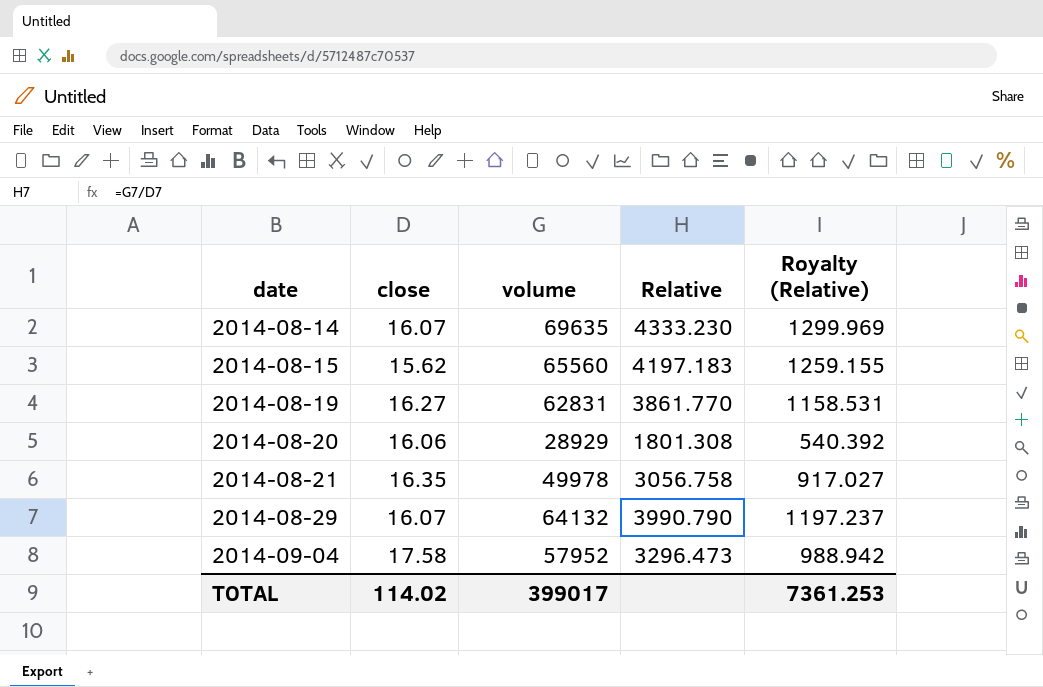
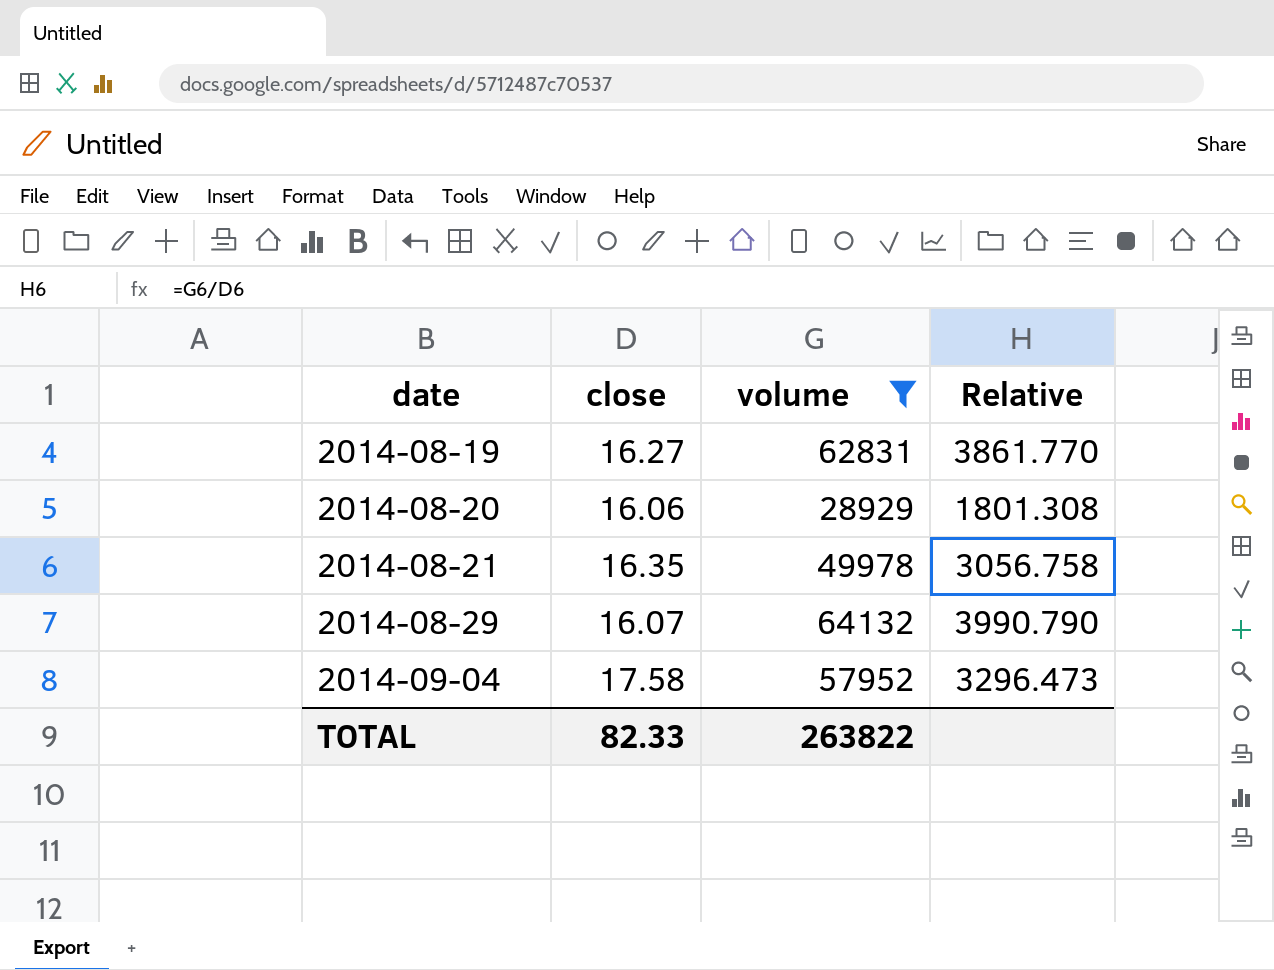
filter: none -> volume <= 64132
column Royalty (Relative) | formula: [Relative] * 0.3 -> none
TOTAL | close: 114.02 -> 82.33
TOTAL | volume: 399017 -> 263822

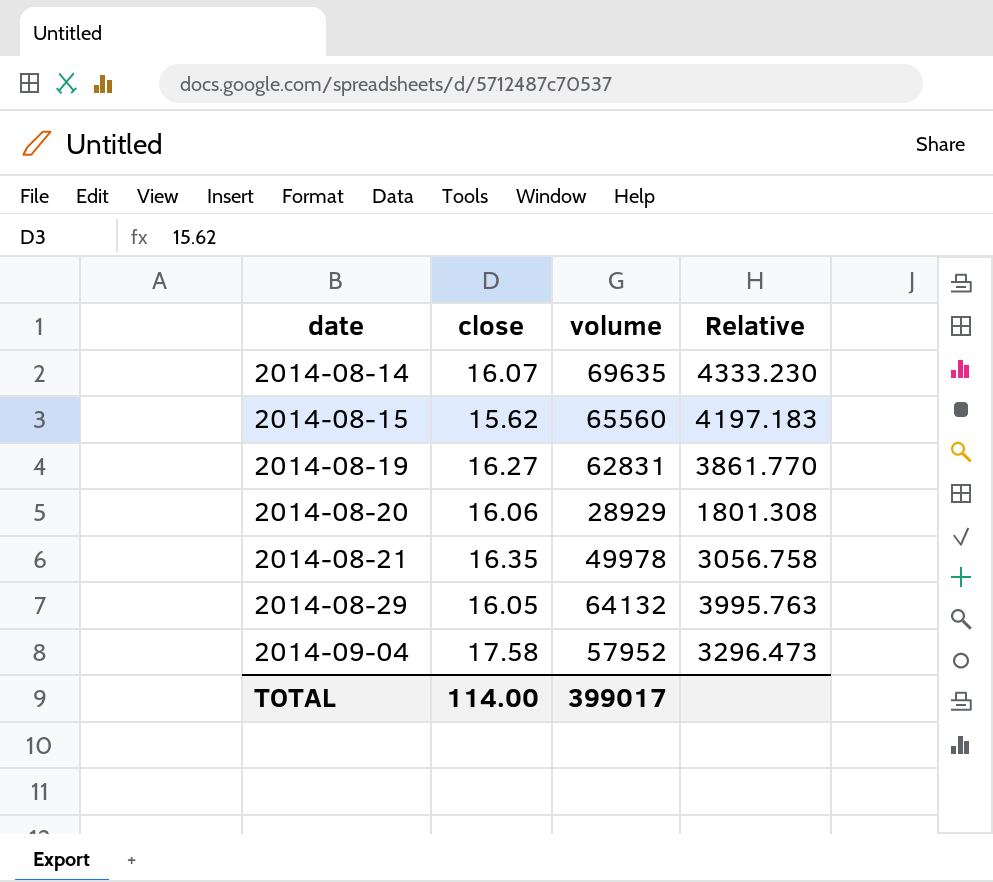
filter: volume <= 64132 -> none
2014-08-29 | close: 16.07 -> 16.05
2014-08-29 | Relative: 3990.790 -> 3995.763
TOTAL | close: 82.33 -> 114.00
TOTAL | volume: 263822 -> 399017

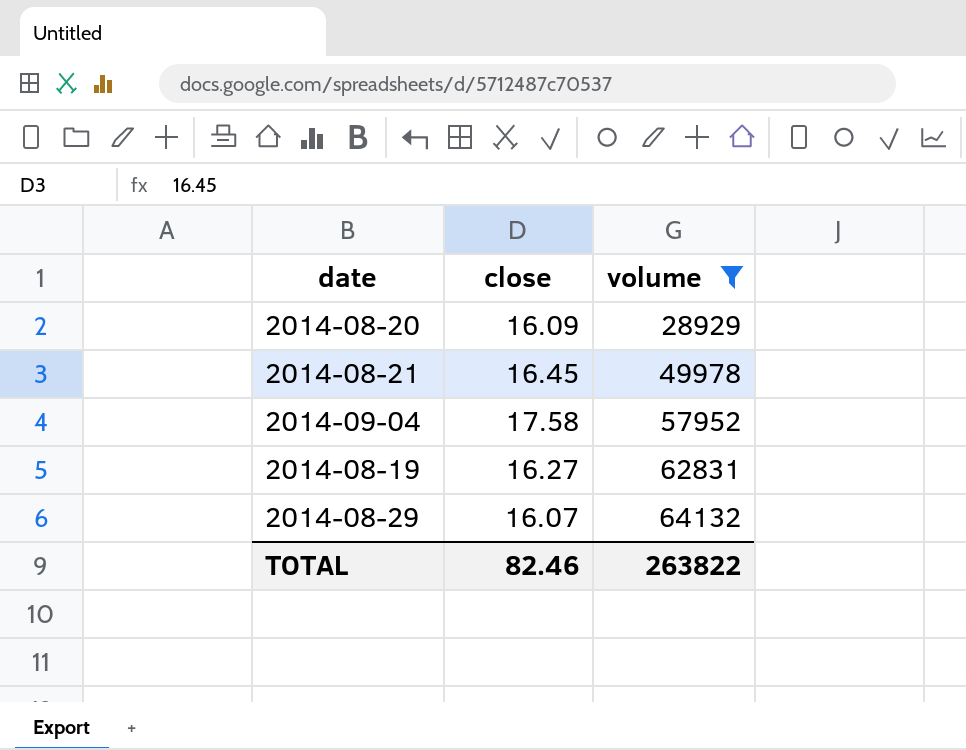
filter: none -> volume <= 64132
row order: date ascending -> volume ascending
column Relative | formula: [volume] / [close] -> none
2014-08-20 | close: 16.06 -> 16.09
2014-08-21 | close: 16.35 -> 16.45
2014-08-29 | close: 16.05 -> 16.07
TOTAL | close: 114.00 -> 82.46
TOTAL | volume: 399017 -> 263822

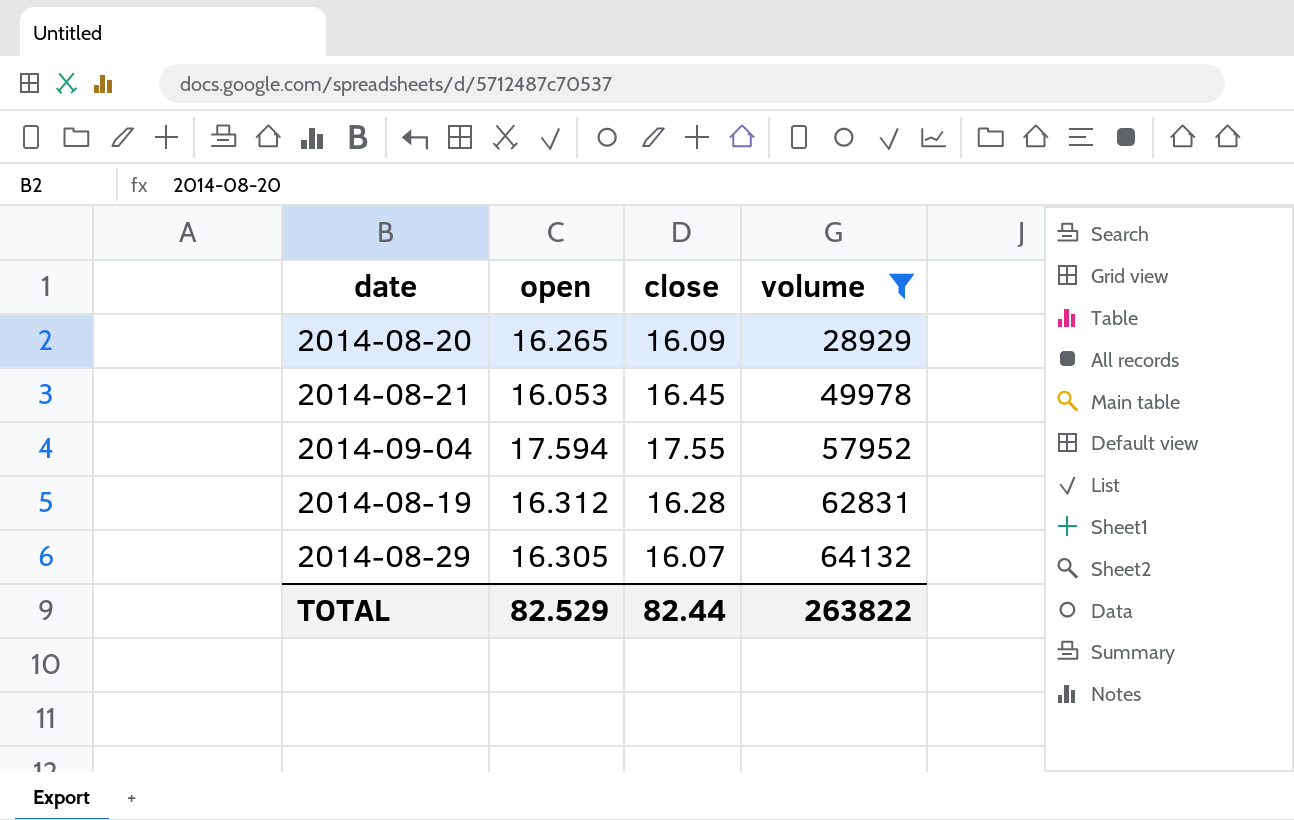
column open | position: none -> 2
2014-09-04 | close: 17.58 -> 17.55
2014-08-19 | close: 16.27 -> 16.28
TOTAL | close: 82.46 -> 82.44

